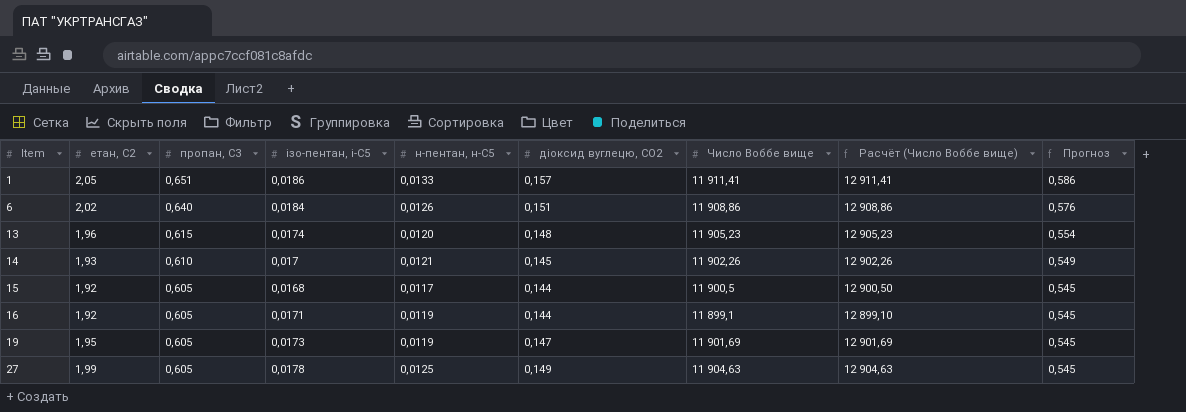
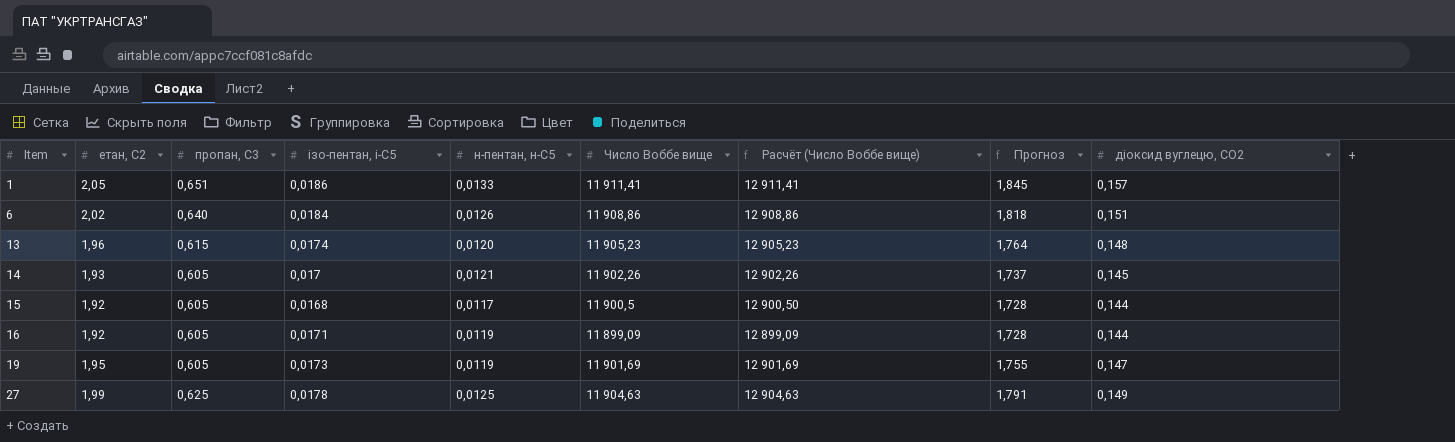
column Прогноз | formula: [пропан, С3] * 0,9 -> [етан, С2] * 0,9
column діоксид вуглецю, CО2 | position: 6 -> 9
14 | пропан, С3: 0,610 -> 0,605
16 | Число Воббе вище: 11 899,1 -> 11 899,09
16 | Расчёт (Число Воббе вище): 12 899,10 -> 12 899,09
27 | пропан, С3: 0,605 -> 0,625

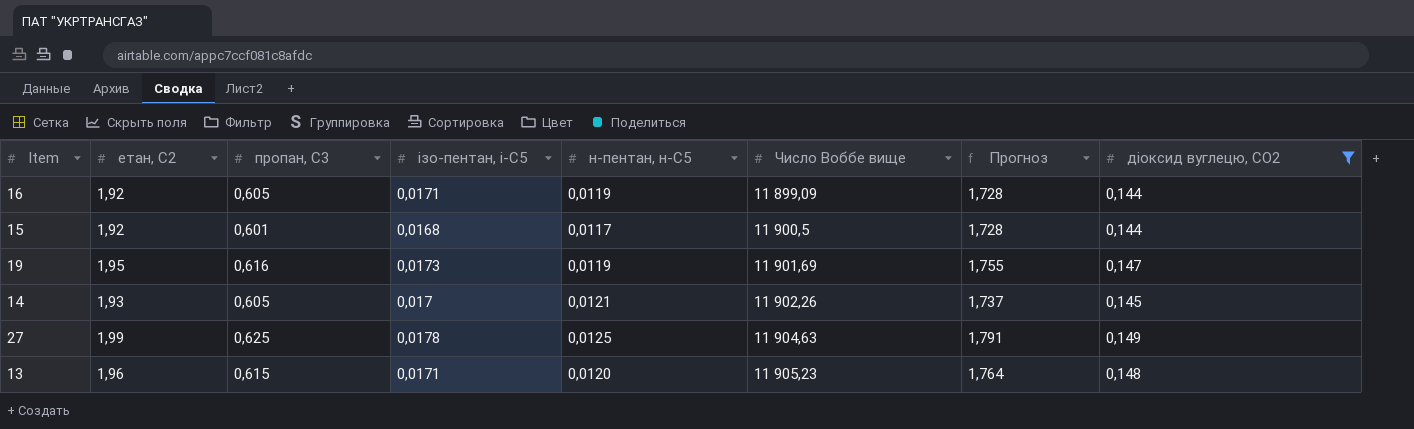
filter: none -> діоксид вуглецю, CО2 <= 0,149
row order: Item ascending -> Число Воббе вище ascending
column Расчёт (Число Воббе вище) | formula: [Число Воббе вище] + 1000 -> none
15 | пропан, С3: 0,605 -> 0,601
19 | пропан, С3: 0,605 -> 0,616
13 | ізо-пентан, і-С5: 0,0174 -> 0,0171

